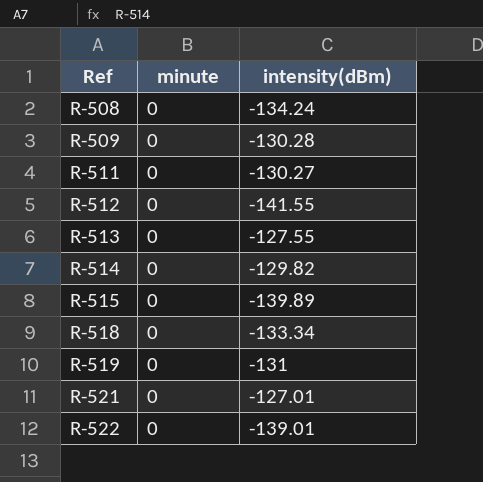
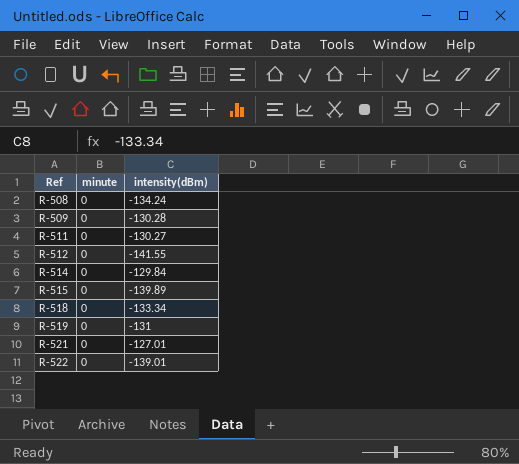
row R-513: 0 | -127.55 -> none
R-514 | intensity(dBm): -129.82 -> -129.84

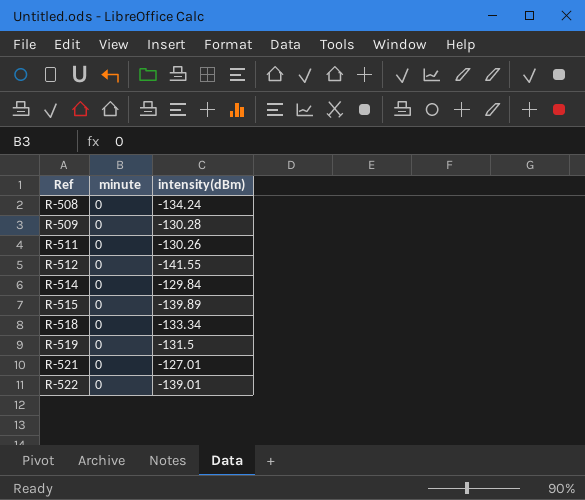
R-511 | intensity(dBm): -130.27 -> -130.26
R-519 | intensity(dBm): -131 -> -131.5

